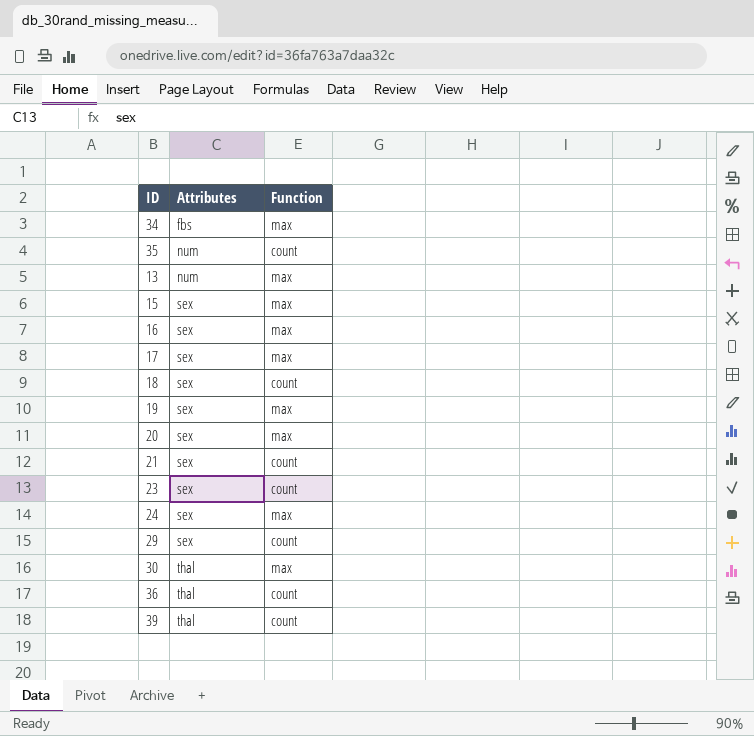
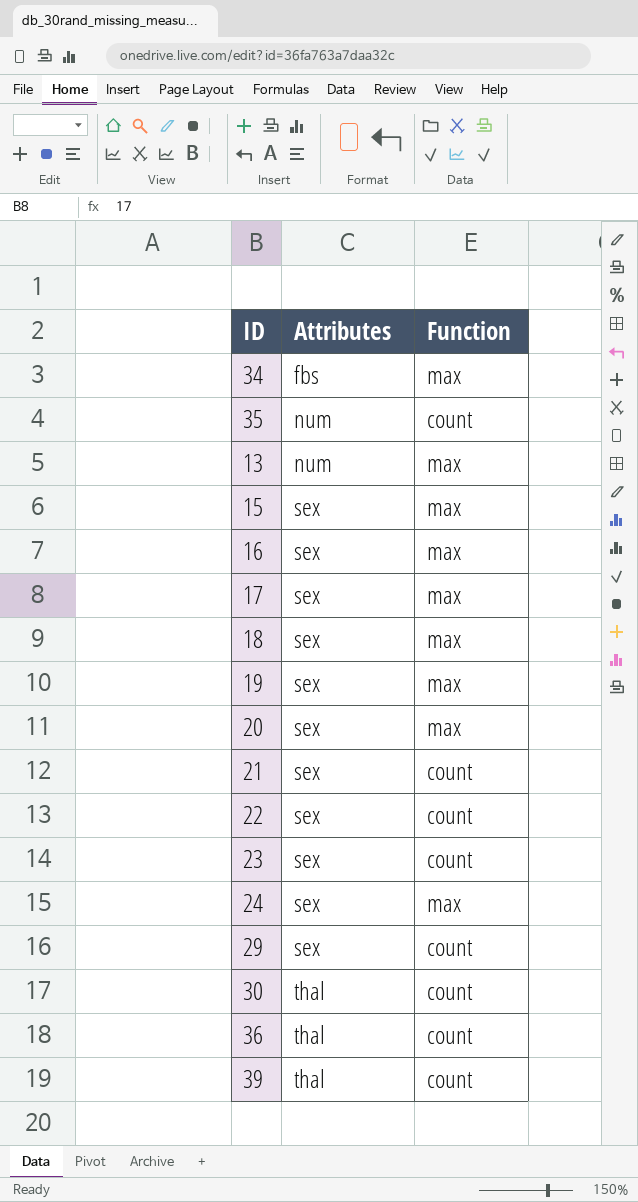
18 | Function: count -> max
row 22: none -> sex | count
30 | Function: max -> count

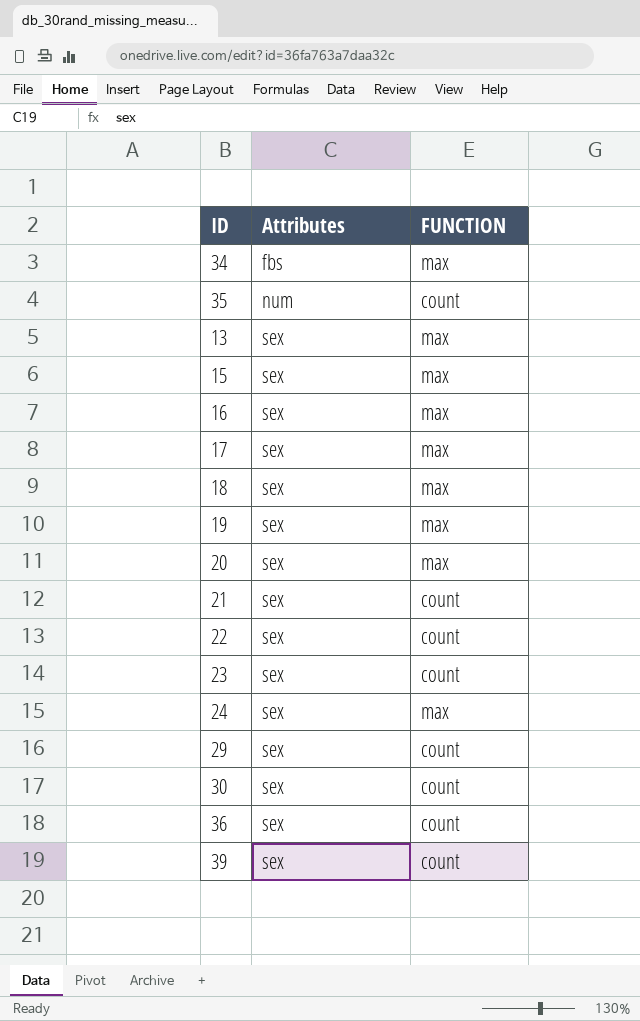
column name: Function -> FUNCTION
13 | Attributes: num -> sex
30 | Attributes: thal -> sex
36 | Attributes: thal -> sex
39 | Attributes: thal -> sex

